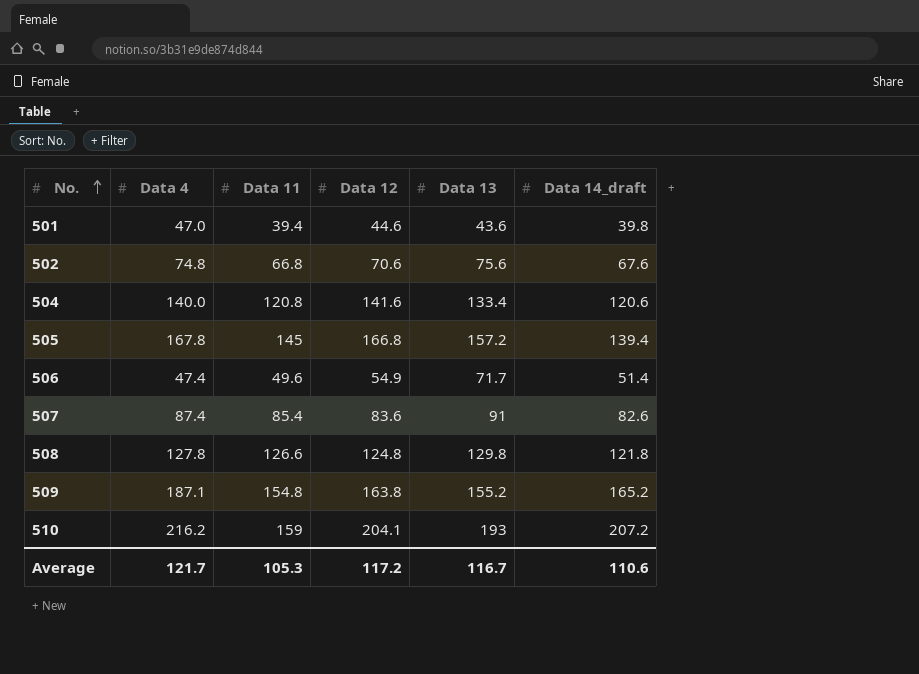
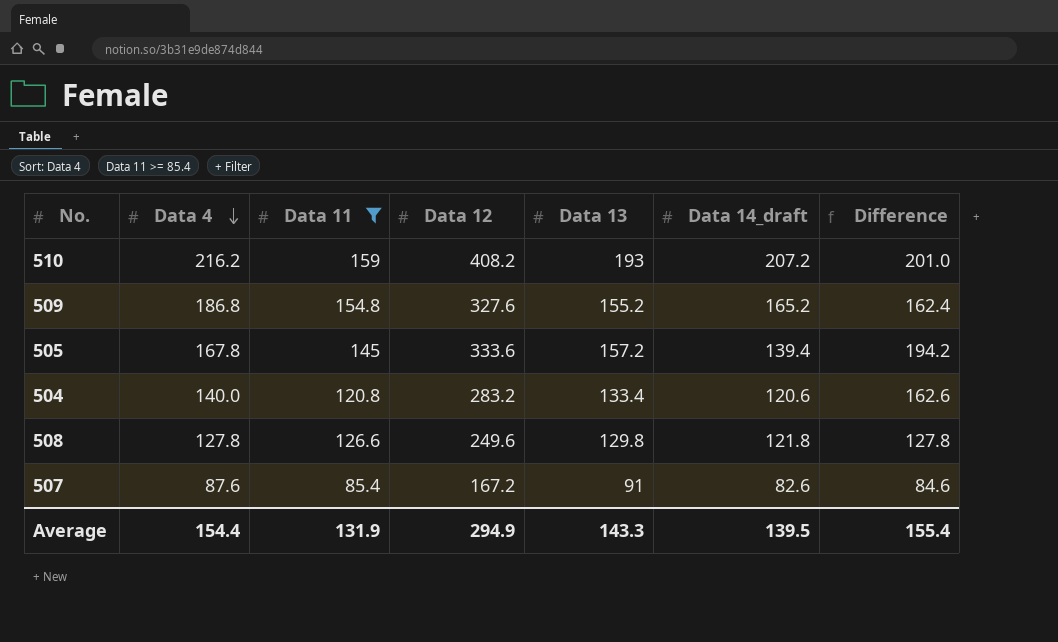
filter: none -> Data 11 >= 85.4
row order: No. ascending -> Data 4 descending
column Difference | formula: none -> [Data 12] - [Data 14_draft]
510 | Data 12: 204.1 -> 408.2
509 | Data 4: 187.1 -> 186.8
509 | Data 12: 163.8 -> 327.6
505 | Data 12: 166.8 -> 333.6
504 | Data 12: 141.6 -> 283.2
508 | Data 12: 124.8 -> 249.6
507 | Data 4: 87.4 -> 87.6
507 | Data 12: 83.6 -> 167.2
Average | Data 4: 121.7 -> 154.4
Average | Data 11: 105.3 -> 131.9
Average | Data 12: 117.2 -> 294.9
Average | Data 13: 116.7 -> 143.3
Average | Data 14_draft: 110.6 -> 139.5

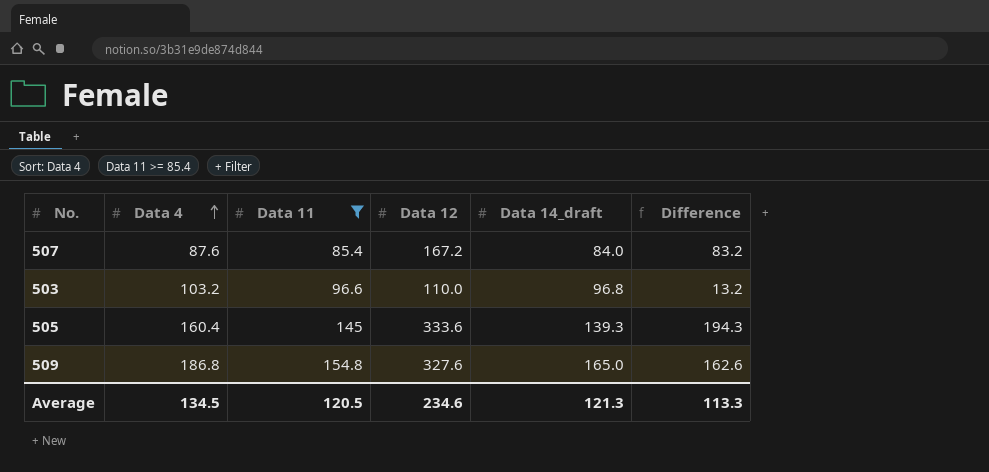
row order: Data 4 descending -> Data 4 ascending
column Data 13 | position: 5 -> none
row 510: 216.2 | 159 | 408.2 | 193 | 207.2 | 201.0 -> none
row 504: 140.0 | 120.8 | 283.2 | 133.4 | 120.6 | 162.6 -> none
row 508: 127.8 | 126.6 | 249.6 | 129.8 | 121.8 | 127.8 -> none
507 | Data 14_draft: 82.6 -> 84.0
507 | Difference: 84.6 -> 83.2
row 503: none -> 103.2 | 96.6 | 110.0 | 96.8 | 13.2
505 | Data 4: 167.8 -> 160.4
505 | Data 14_draft: 139.4 -> 139.3
505 | Difference: 194.2 -> 194.3
509 | Data 14_draft: 165.2 -> 165.0
509 | Difference: 162.4 -> 162.6
Average | Data 4: 154.4 -> 134.5
Average | Data 11: 131.9 -> 120.5
Average | Data 12: 294.9 -> 234.6
Average | Data 14_draft: 139.5 -> 121.3
Average | Difference: 155.4 -> 113.3

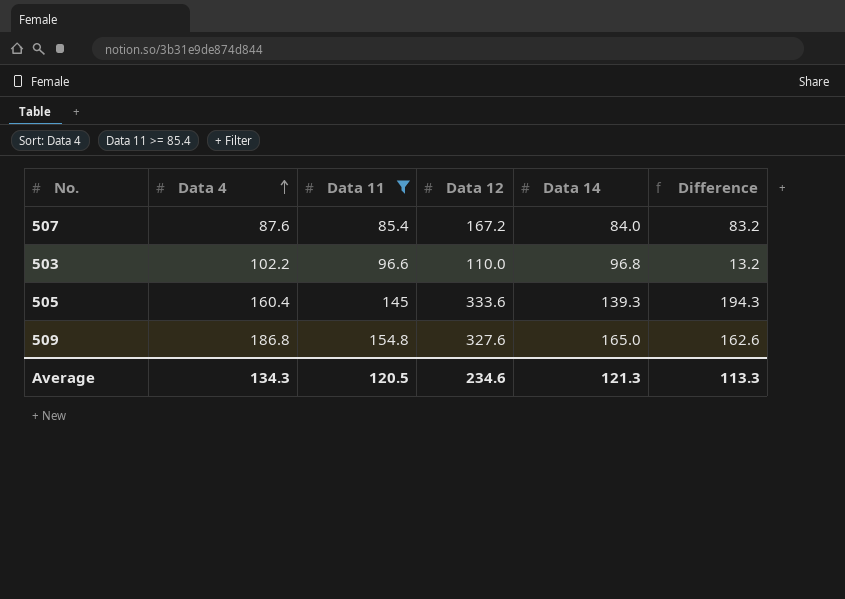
column name: Data 14_draft -> Data 14
503 | Data 4: 103.2 -> 102.2
Average | Data 4: 134.5 -> 134.3

